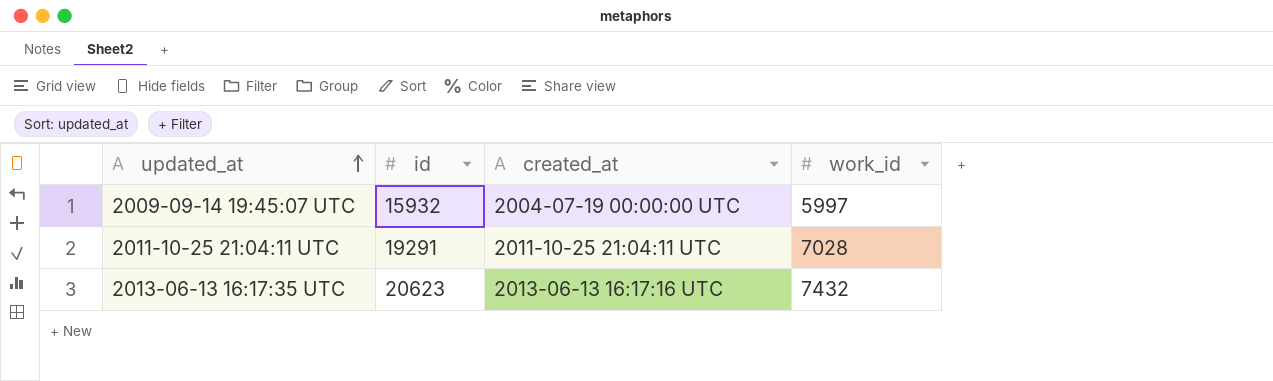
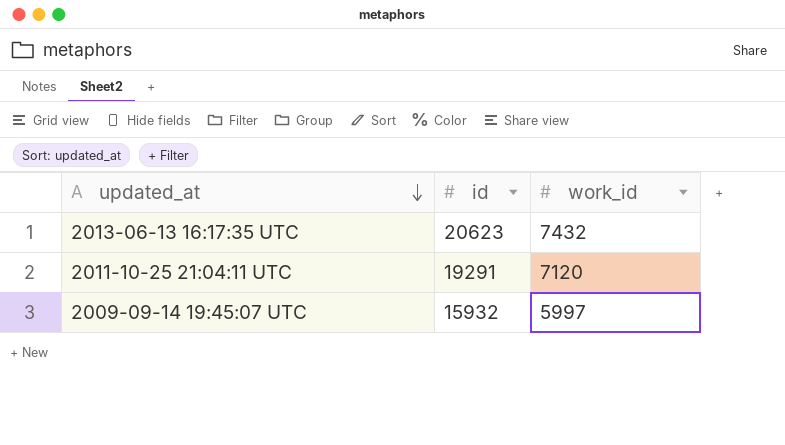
row order: updated_at ascending -> updated_at descending
column created_at | position: 3 -> none
2011-10-25 21:04:11 UTC | work_id: 7028 -> 7120

